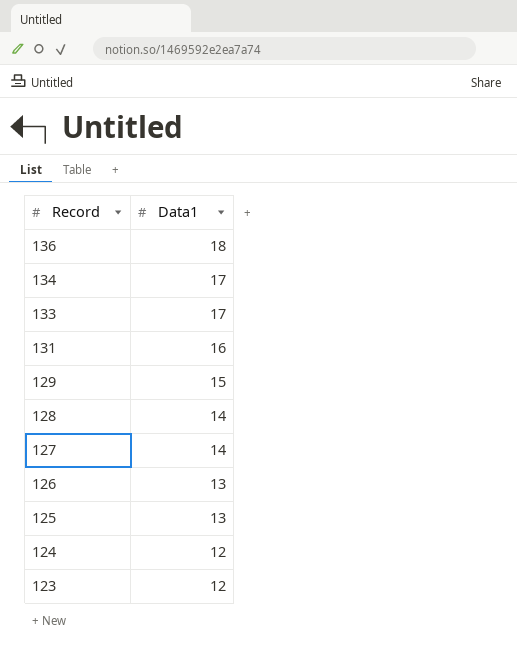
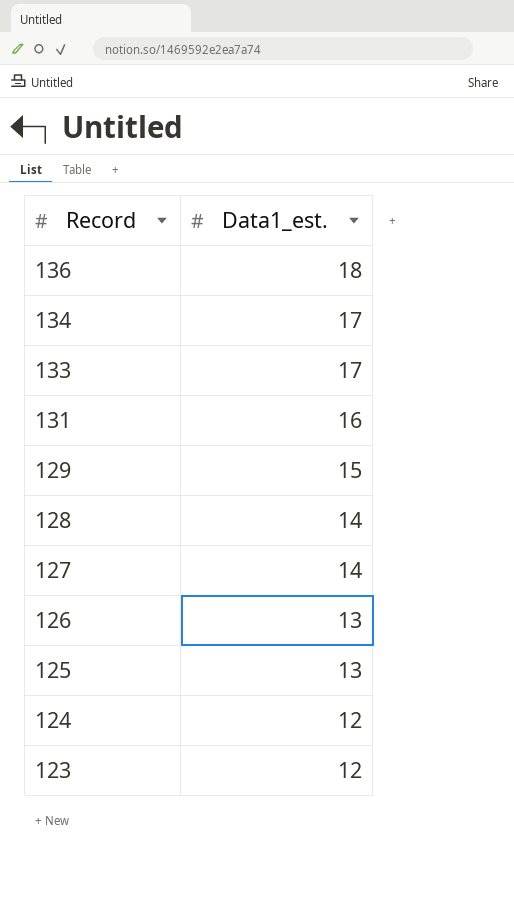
column name: Data1 -> Data1_est.

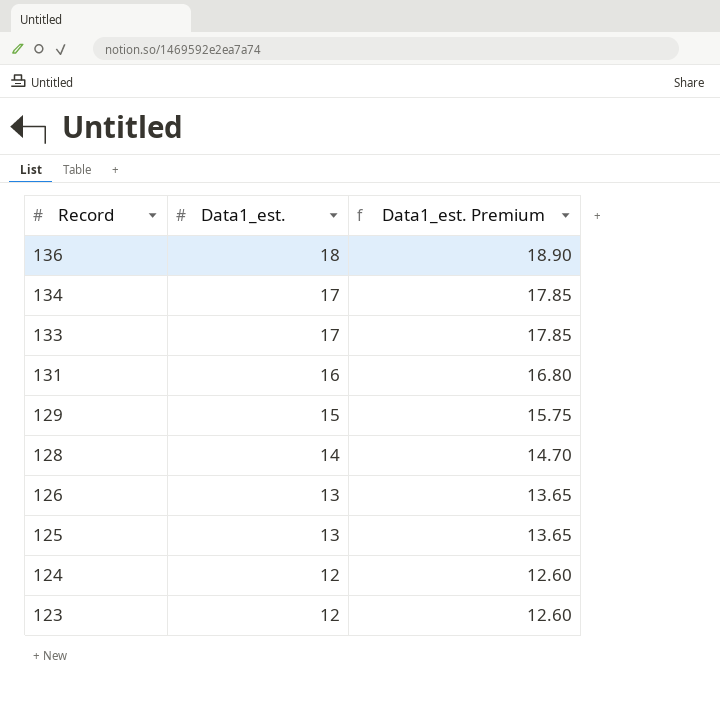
column Data1_est. Premium | formula: none -> [Data1_est.] * 1.05
row 127: 14 -> none

